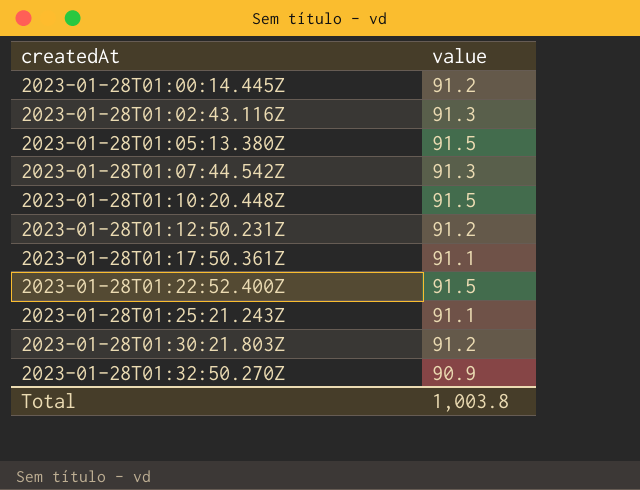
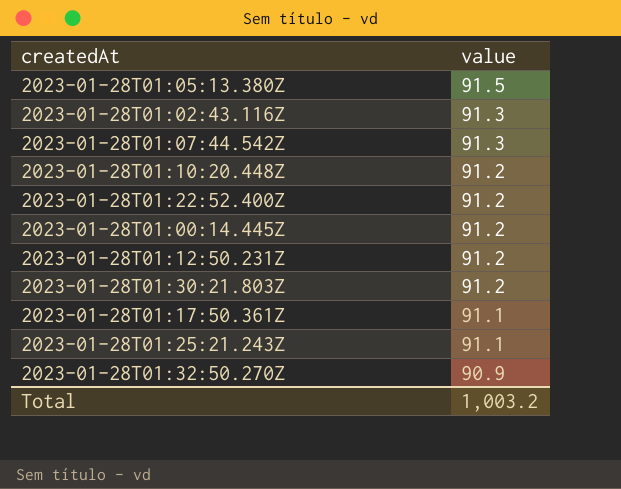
row order: createdAt ascending -> value descending
2023-01-28T01:10:20.448Z | value: 91.5 -> 91.2
2023-01-28T01:22:52.400Z | value: 91.5 -> 91.2
Total | value: 1,003.8 -> 1,003.2

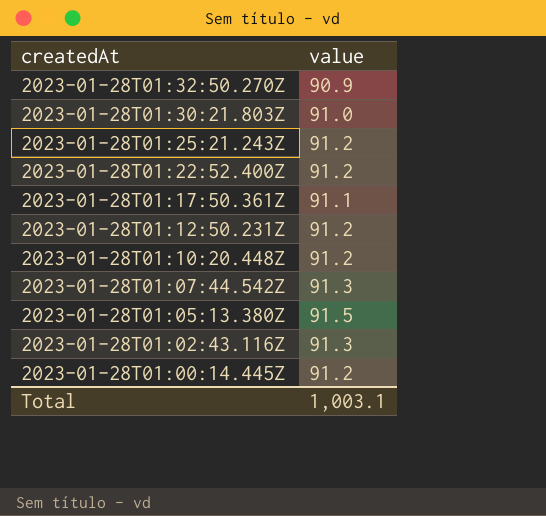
row order: value descending -> createdAt descending
2023-01-28T01:30:21.803Z | value: 91.2 -> 91.0
2023-01-28T01:25:21.243Z | value: 91.1 -> 91.2
Total | value: 1,003.2 -> 1,003.1

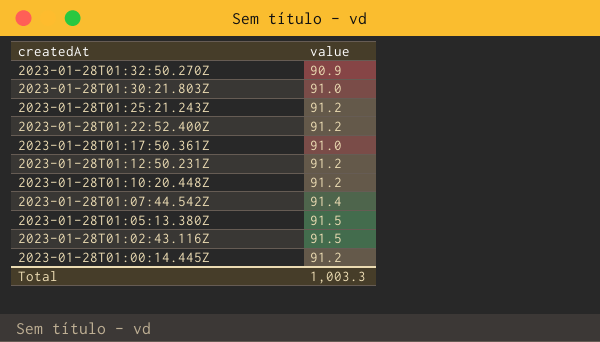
2023-01-28T01:17:50.361Z | value: 91.1 -> 91.0
2023-01-28T01:07:44.542Z | value: 91.3 -> 91.4
2023-01-28T01:02:43.116Z | value: 91.3 -> 91.5
Total | value: 1,003.1 -> 1,003.3

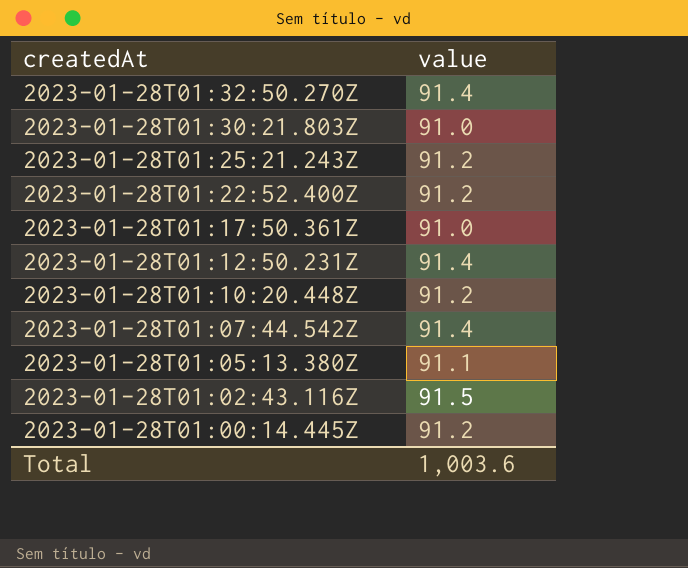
2023-01-28T01:32:50.270Z | value: 90.9 -> 91.4
2023-01-28T01:12:50.231Z | value: 91.2 -> 91.4
2023-01-28T01:05:13.380Z | value: 91.5 -> 91.1
Total | value: 1,003.3 -> 1,003.6

